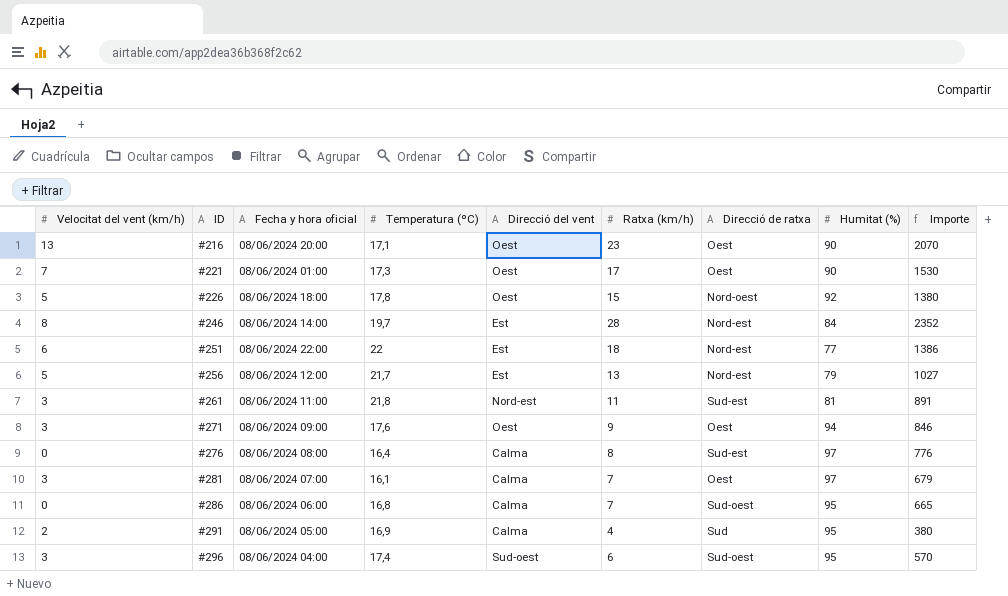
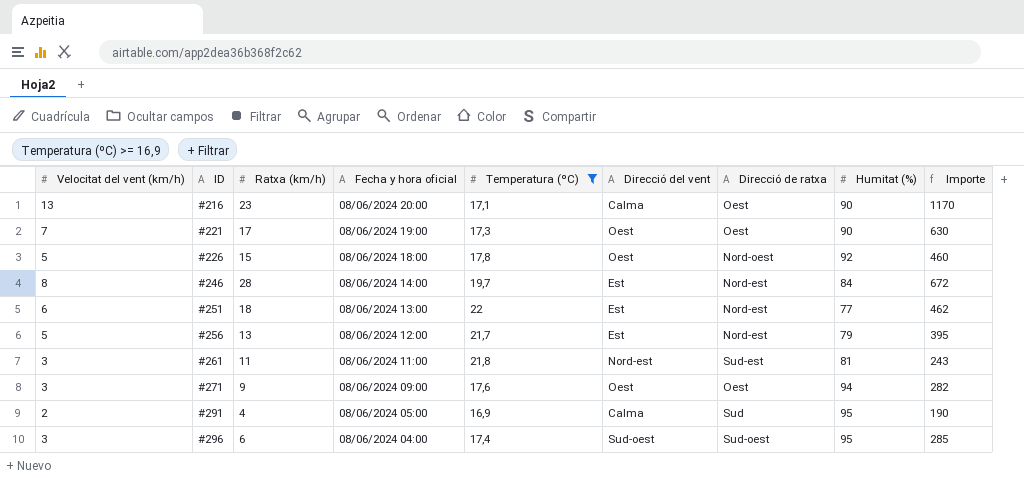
filter: none -> Temperatura (ºC) >= 16,9
column Ratxa (km/h) | position: 6 -> 3
column Importe | formula: [Ratxa (km/h)] * [Humitat (%)] -> [Velocitat del vent (km/h)] * [Humitat (%)]
#216 | Direcció del vent: Oest -> Calma
#221 | Fecha y hora oficial: 08/06/2024 01:00 -> 08/06/2024 19:00
#251 | Fecha y hora oficial: 08/06/2024 22:00 -> 08/06/2024 13:00

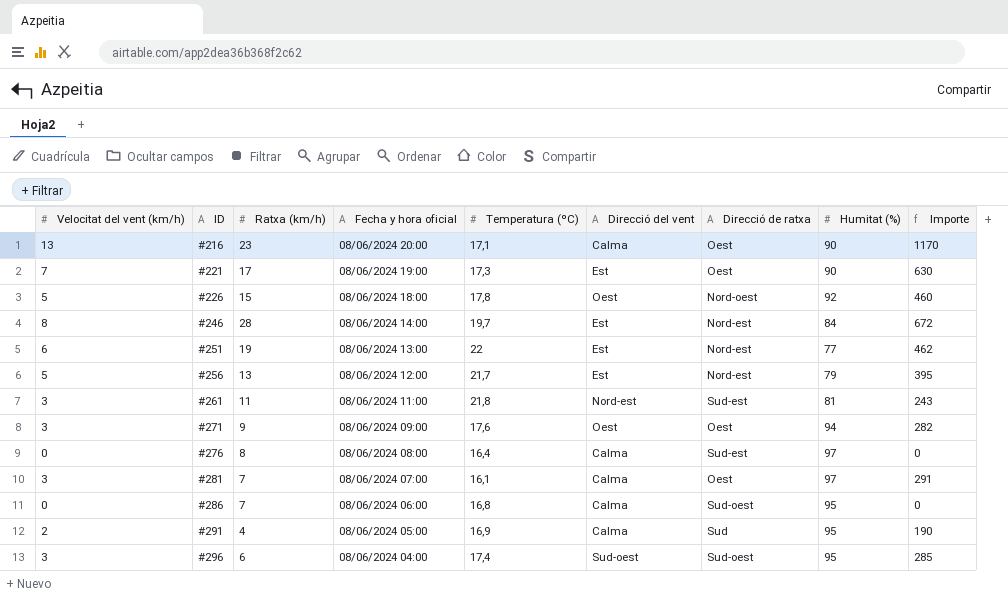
filter: Temperatura (ºC) >= 16,9 -> none
#221 | Direcció del vent: Oest -> Est
#251 | Ratxa (km/h): 18 -> 19

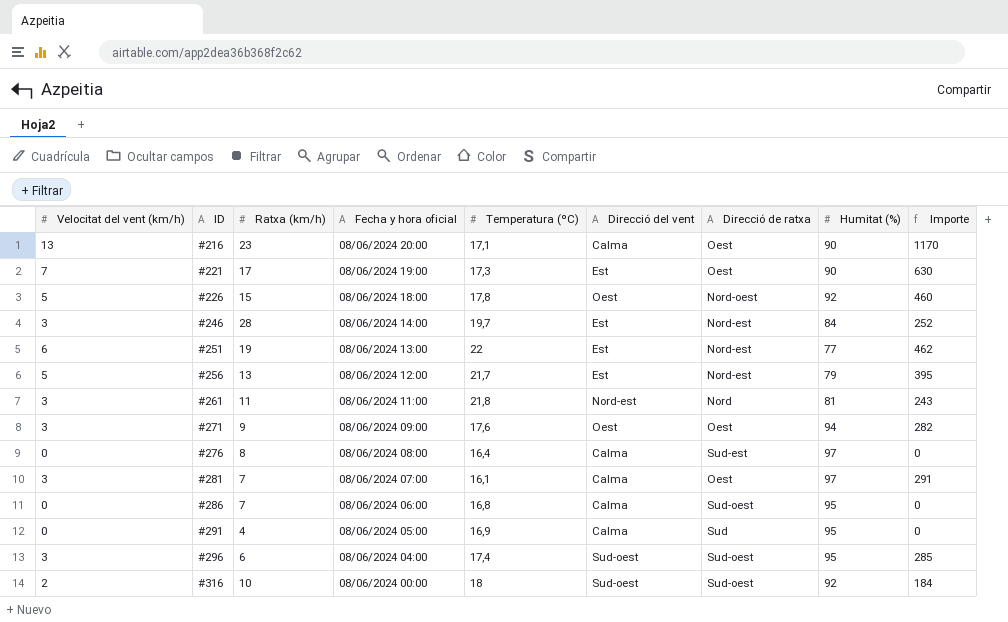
#246 | Velocitat del vent (km/h): 8 -> 3
#246 | Importe: 672 -> 252
#261 | Direcció de ratxa: Sud-est -> Nord
#291 | Velocitat del vent (km/h): 2 -> 0
#291 | Importe: 190 -> 0
row #316: none -> 2 | 10 | 08/06/2024 00:00 | 18 | Sud-oest | Sud-oest | 92 | 184

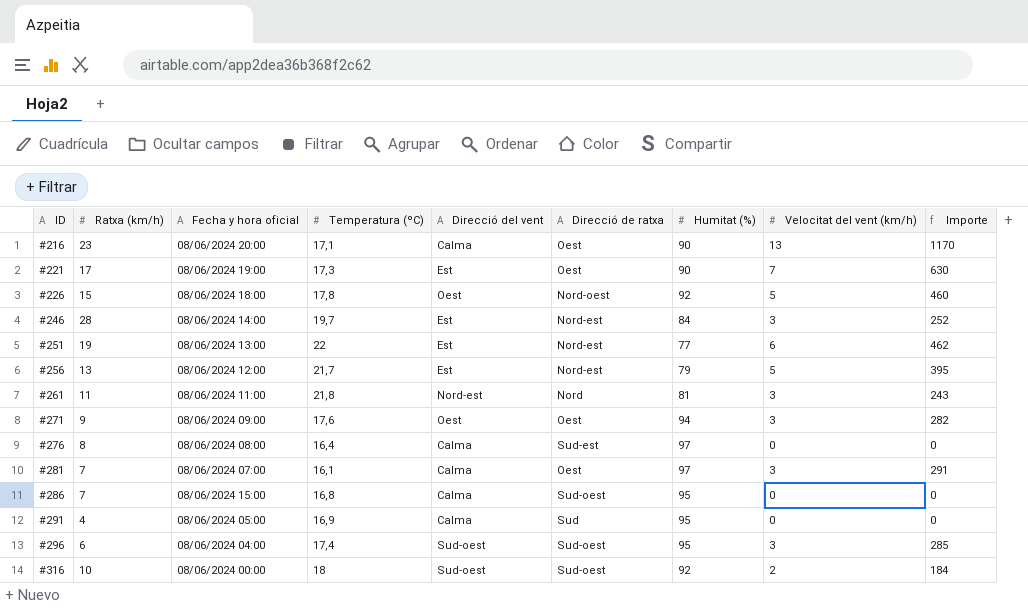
column Velocitat del vent (km/h) | position: 1 -> 8
#286 | Fecha y hora oficial: 08/06/2024 06:00 -> 08/06/2024 15:00

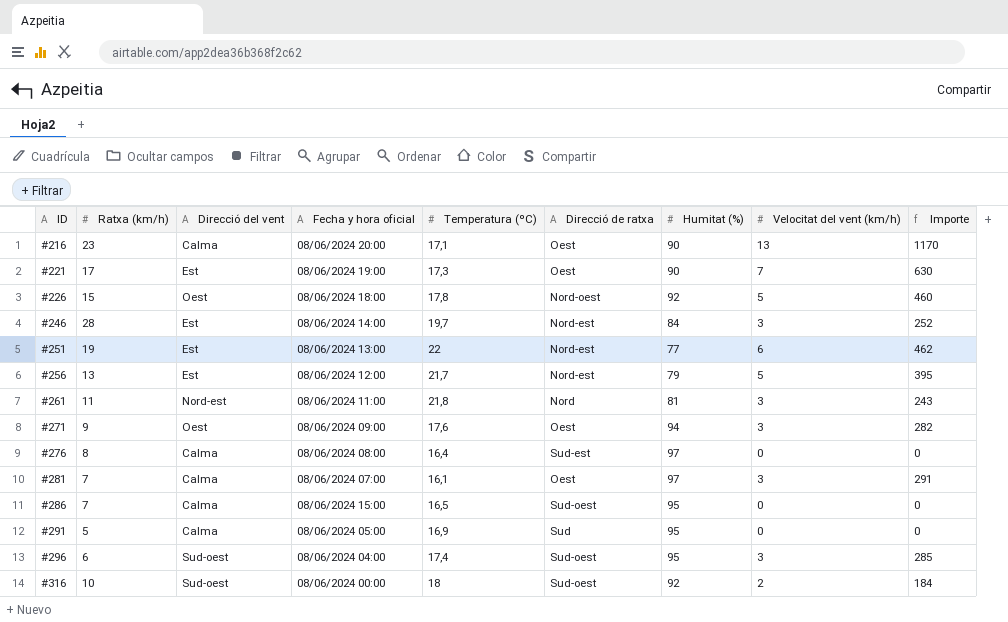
column Direcció del vent | position: 5 -> 3
#286 | Temperatura (ºC): 16,8 -> 16,5
#291 | Ratxa (km/h): 4 -> 5

